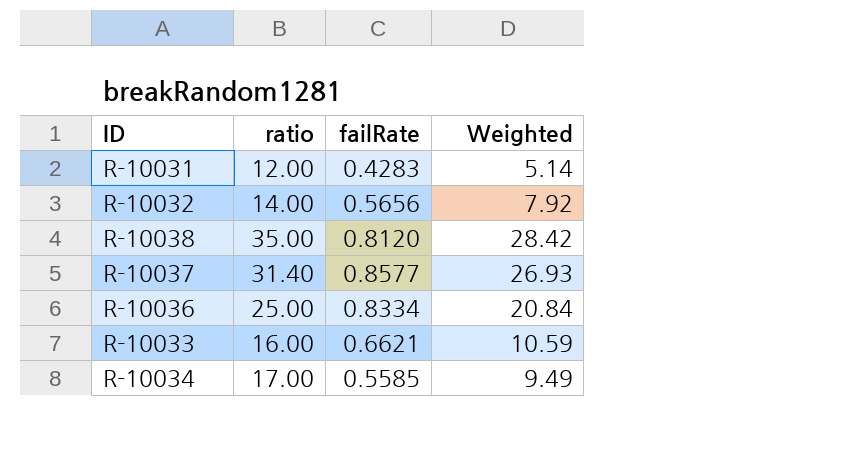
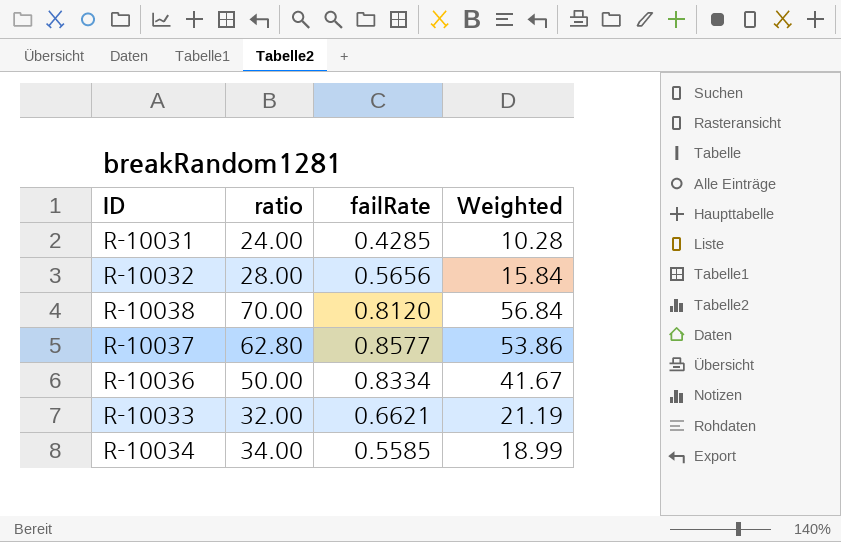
R-10031 | ratio: 12.00 -> 24.00
R-10031 | failRate: 0.4283 -> 0.4285
R-10031 | Weighted: 5.14 -> 10.28
R-10032 | ratio: 14.00 -> 28.00
R-10032 | Weighted: 7.92 -> 15.84
R-10038 | ratio: 35.00 -> 70.00
R-10038 | Weighted: 28.42 -> 56.84
R-10037 | ratio: 31.40 -> 62.80
R-10037 | Weighted: 26.93 -> 53.86
R-10036 | ratio: 25.00 -> 50.00
R-10036 | Weighted: 20.84 -> 41.67
R-10033 | ratio: 16.00 -> 32.00
R-10033 | Weighted: 10.59 -> 21.19
R-10034 | ratio: 17.00 -> 34.00
R-10034 | Weighted: 9.49 -> 18.99

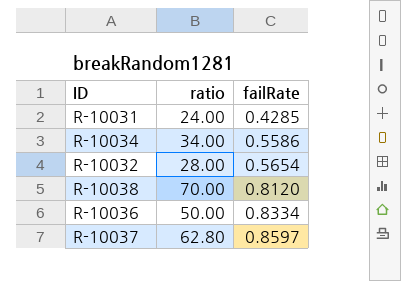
row order: none -> failRate ascending
column Weighted | formula: [ratio] * [failRate] -> none
row R-10033: 32.00 | 0.6621 | 21.19 -> none
R-10034 | failRate: 0.5585 -> 0.5586
R-10032 | failRate: 0.5656 -> 0.5654
R-10037 | failRate: 0.8577 -> 0.8597

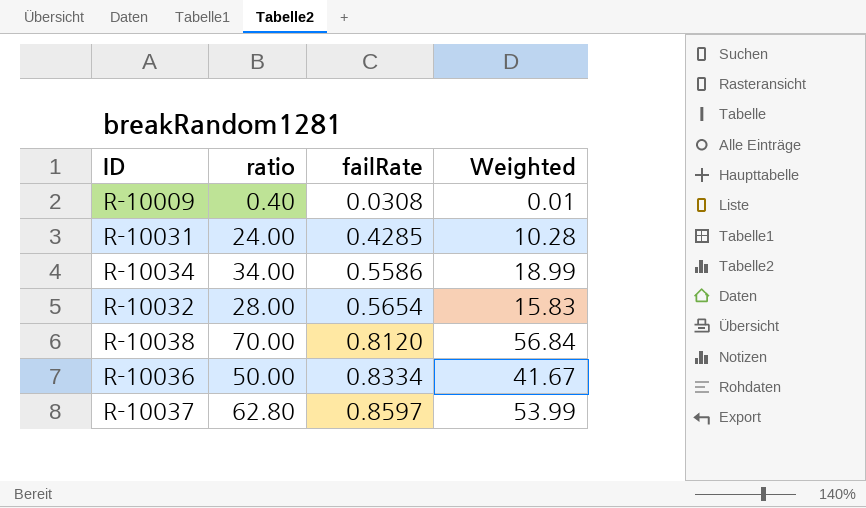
column Weighted | formula: none -> [ratio] * [failRate]
row R-10009: none -> 0.40 | 0.0308 | 0.01

